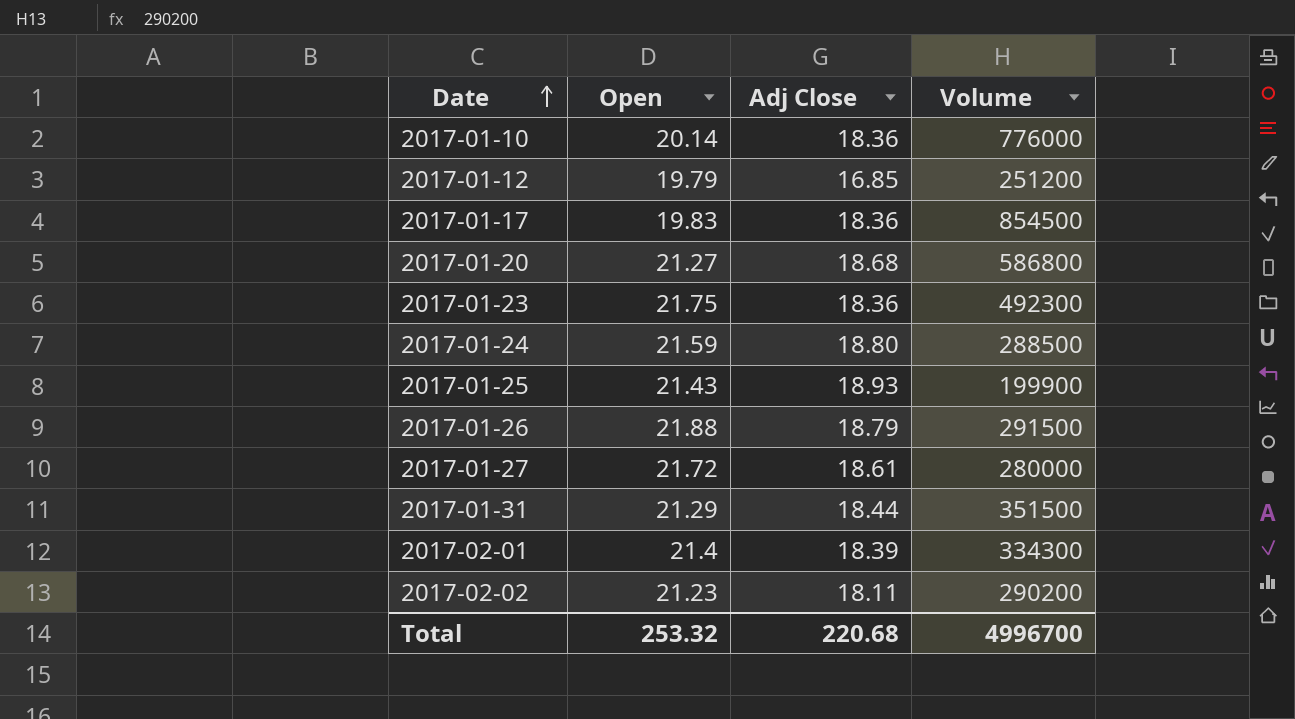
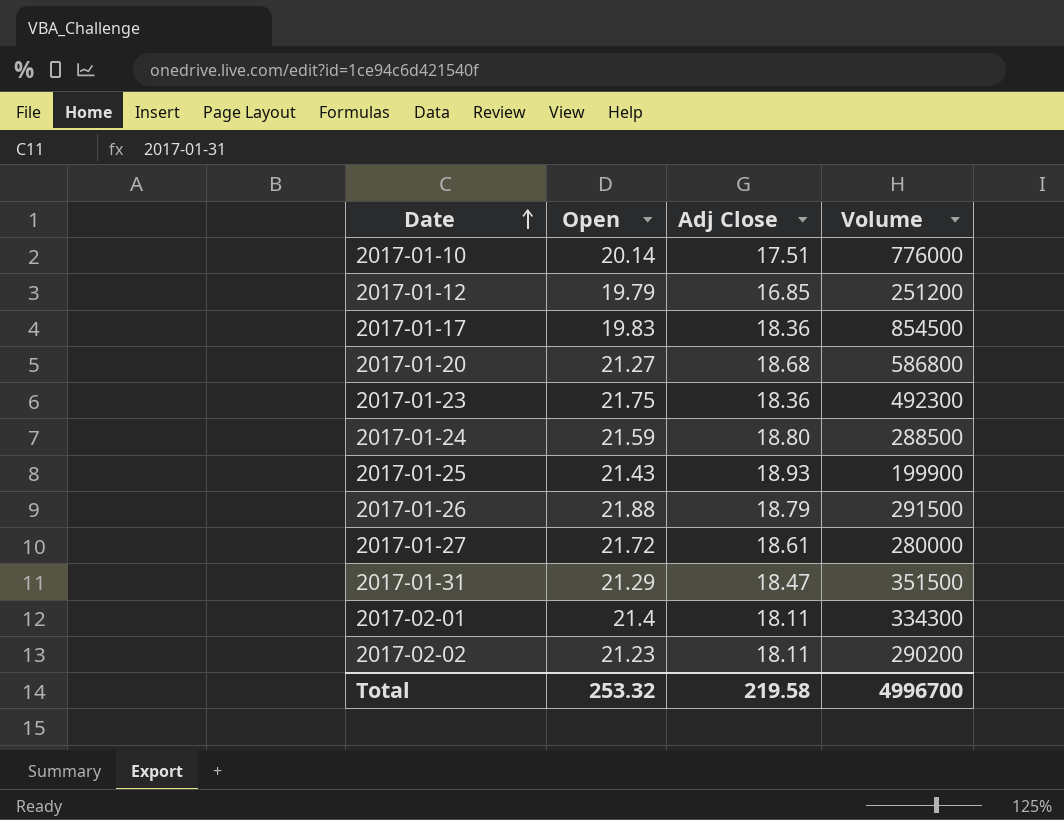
2017-01-10 | Adj Close: 18.36 -> 17.51
2017-01-31 | Adj Close: 18.44 -> 18.47
2017-02-01 | Adj Close: 18.39 -> 18.11
Total | Adj Close: 220.68 -> 219.58

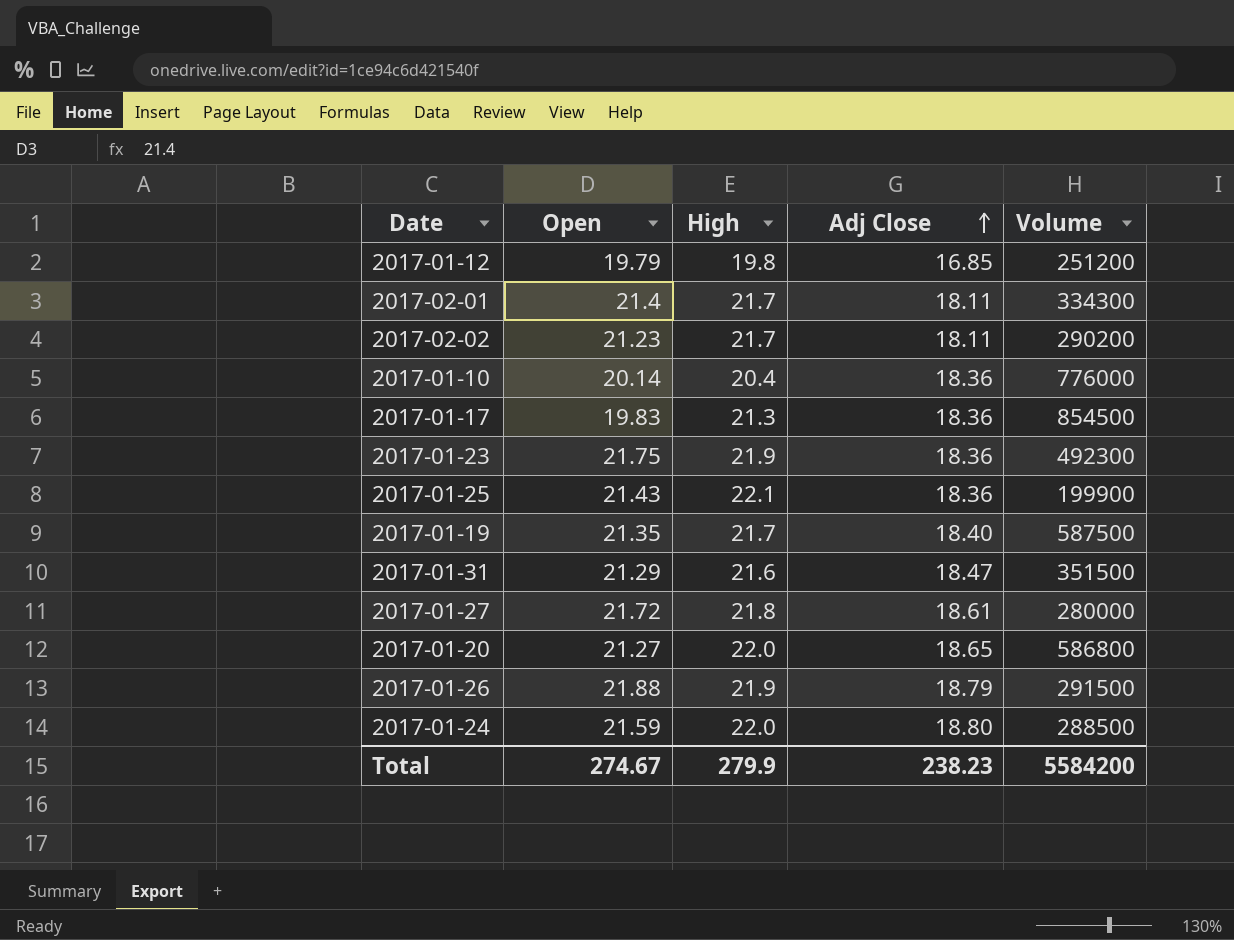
row order: Date ascending -> Adj Close ascending
column High | position: none -> 3
2017-01-10 | Adj Close: 17.51 -> 18.36
2017-01-25 | Adj Close: 18.93 -> 18.36
row 2017-01-19: none -> 21.35 | 21.7 | 18.40 | 587500
2017-01-20 | Adj Close: 18.68 -> 18.65
Total | Open: 253.32 -> 274.67
Total | Adj Close: 219.58 -> 238.23
Total | Volume: 4996700 -> 5584200

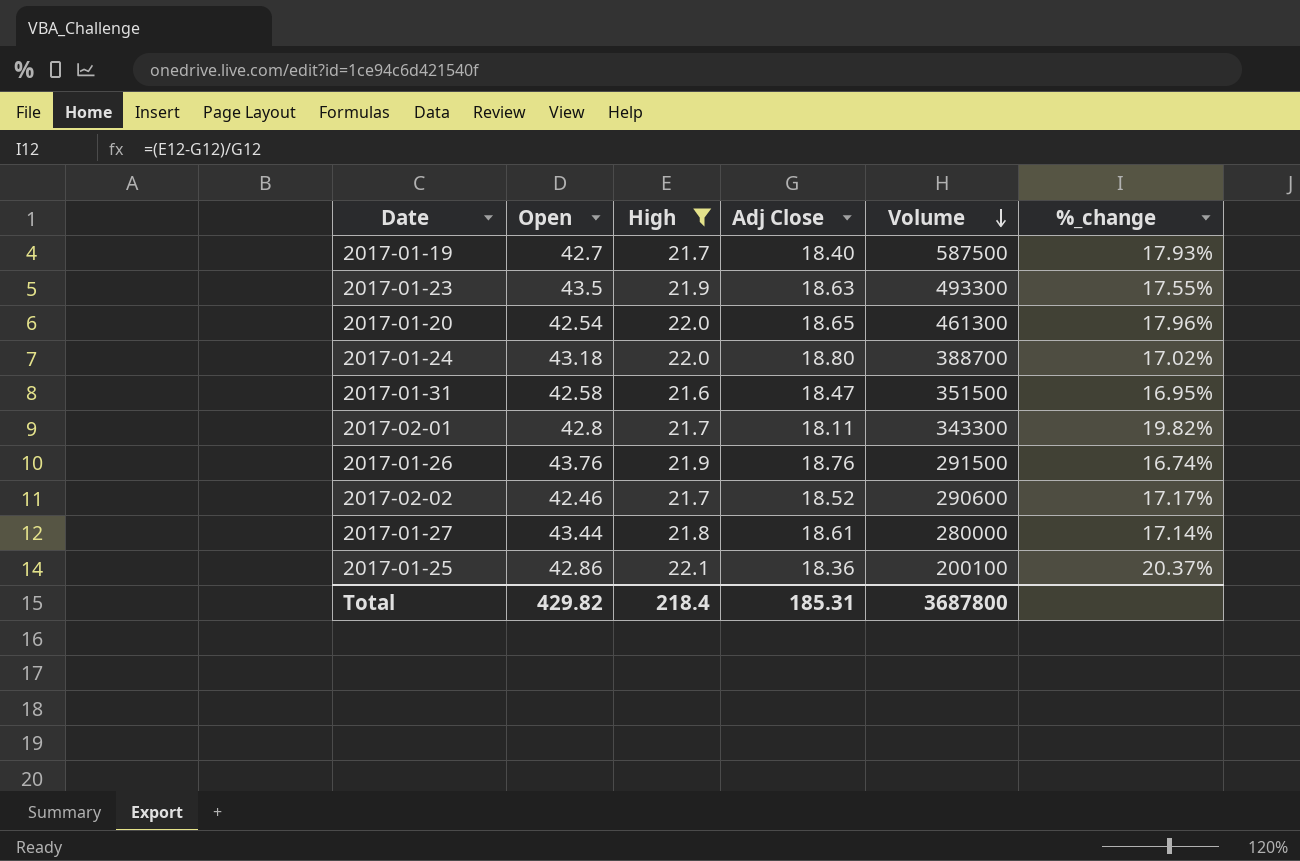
filter: none -> High >= 21.6
row order: Adj Close ascending -> Volume descending
column %_change | formula: none -> ([High] - [Adj Close]) / [Adj Close]
2017-01-19 | Open: 21.35 -> 42.7
2017-01-23 | Open: 21.75 -> 43.5
2017-01-23 | Adj Close: 18.36 -> 18.63
2017-01-23 | Volume: 492300 -> 493300
2017-01-20 | Open: 21.27 -> 42.54
2017-01-20 | Volume: 586800 -> 461300
2017-01-24 | Open: 21.59 -> 43.18
2017-01-24 | Volume: 288500 -> 388700
2017-01-31 | Open: 21.29 -> 42.58
2017-02-01 | Open: 21.4 -> 42.8
2017-02-01 | Volume: 334300 -> 343300
2017-01-26 | Open: 21.88 -> 43.76
2017-01-26 | Adj Close: 18.79 -> 18.76
2017-02-02 | Open: 21.23 -> 42.46
2017-02-02 | Adj Close: 18.11 -> 18.52
2017-02-02 | Volume: 290200 -> 290600
2017-01-27 | Open: 21.72 -> 43.44
2017-01-25 | Open: 21.43 -> 42.86
2017-01-25 | Volume: 199900 -> 200100
Total | Open: 274.67 -> 429.82
Total | High: 279.9 -> 218.4
Total | Adj Close: 238.23 -> 185.31
Total | Volume: 5584200 -> 3687800

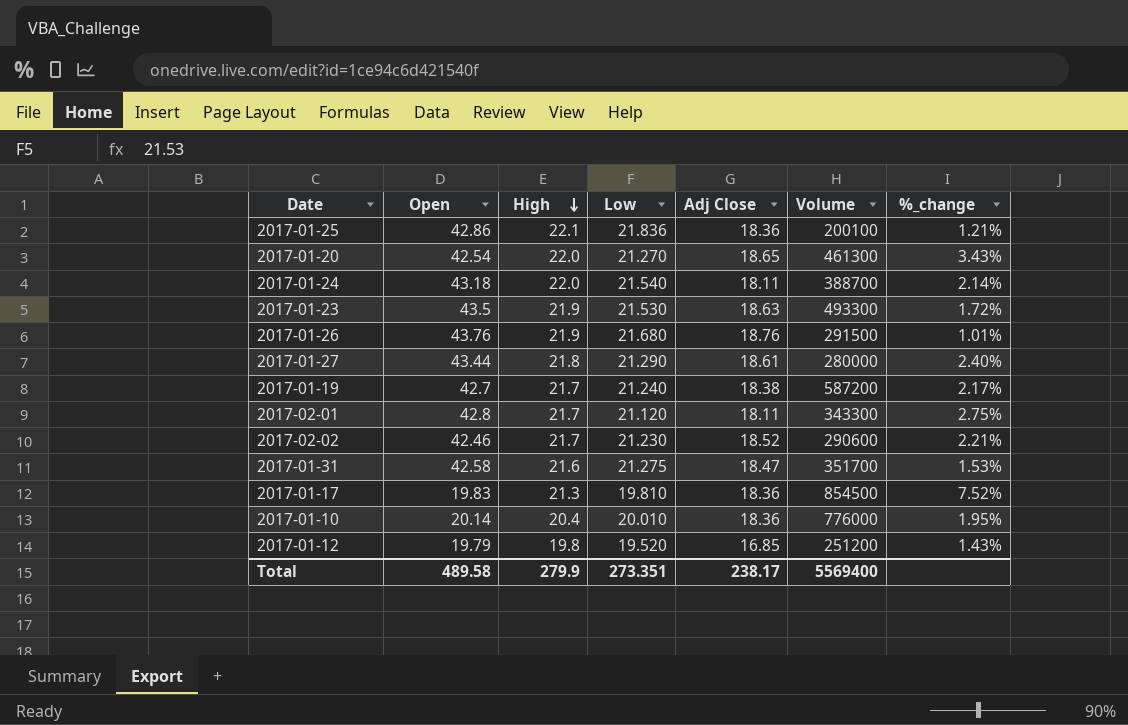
filter: High >= 21.6 -> none
row order: Volume descending -> High descending
column Low | position: none -> 4
column %_change | formula: ([High] - [Adj Close]) / [Adj Close] -> ([High] - [Low]) / [Low]
2017-01-24 | Adj Close: 18.80 -> 18.11
2017-01-19 | Adj Close: 18.40 -> 18.38
2017-01-19 | Volume: 587500 -> 587200
2017-01-31 | Volume: 351500 -> 351700
Total | Open: 429.82 -> 489.58
Total | High: 218.4 -> 279.9
Total | Adj Close: 185.31 -> 238.17
Total | Volume: 3687800 -> 5569400

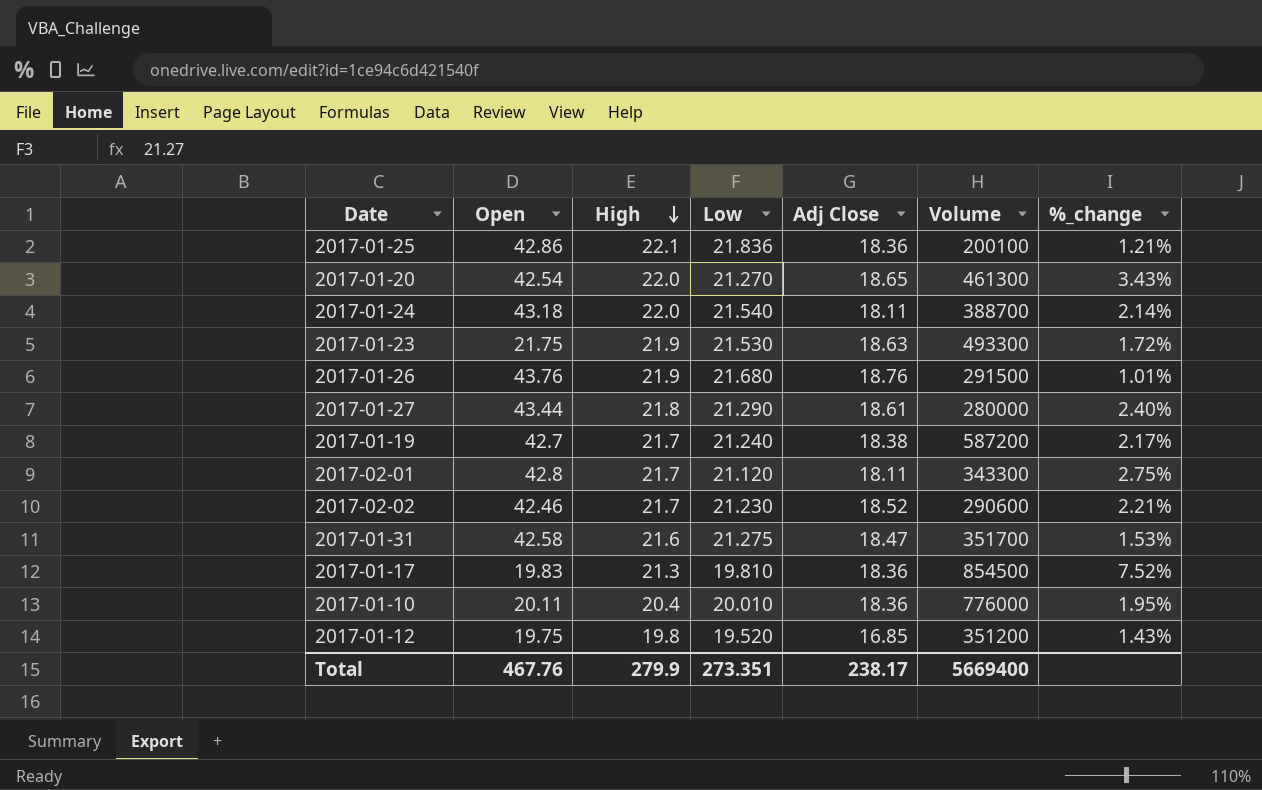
2017-01-23 | Open: 43.5 -> 21.75
2017-01-10 | Open: 20.14 -> 20.11
2017-01-12 | Open: 19.79 -> 19.75
2017-01-12 | Volume: 251200 -> 351200
Total | Open: 489.58 -> 467.76
Total | Volume: 5569400 -> 5669400

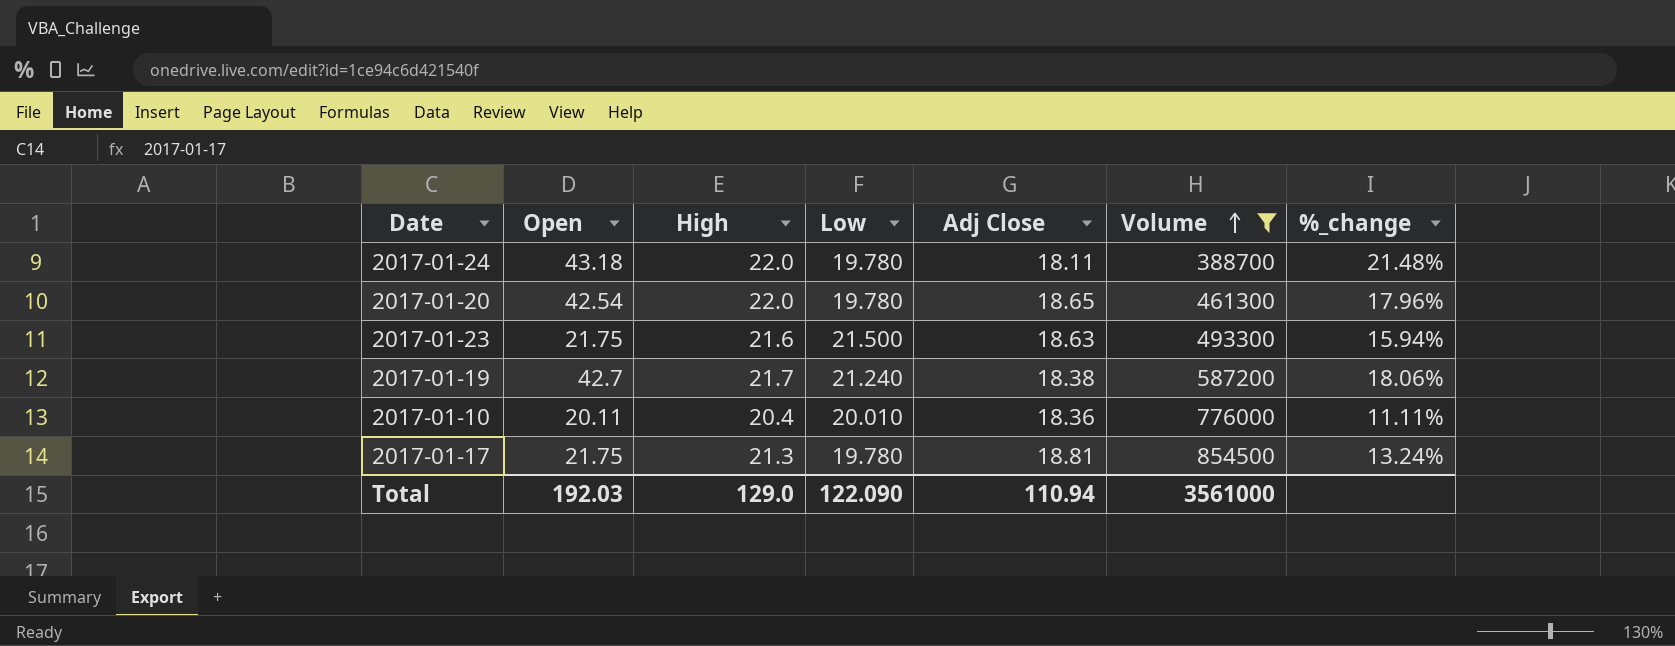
filter: none -> Volume >= 388700
row order: High descending -> Volume ascending
column %_change | formula: ([High] - [Low]) / [Low] -> ([High] - [Adj Close]) / [Adj Close]
2017-01-24 | Low: 21.540 -> 19.780
2017-01-20 | Low: 21.270 -> 19.780
2017-01-23 | High: 21.9 -> 21.6
2017-01-23 | Low: 21.530 -> 21.500
2017-01-17 | Open: 19.83 -> 21.75
2017-01-17 | Low: 19.810 -> 19.780
2017-01-17 | Adj Close: 18.36 -> 18.81
Total | Open: 467.76 -> 192.03
Total | High: 279.9 -> 129.0
Total | Low: 273.351 -> 122.090
Total | Adj Close: 238.17 -> 110.94
Total | Volume: 5669400 -> 3561000

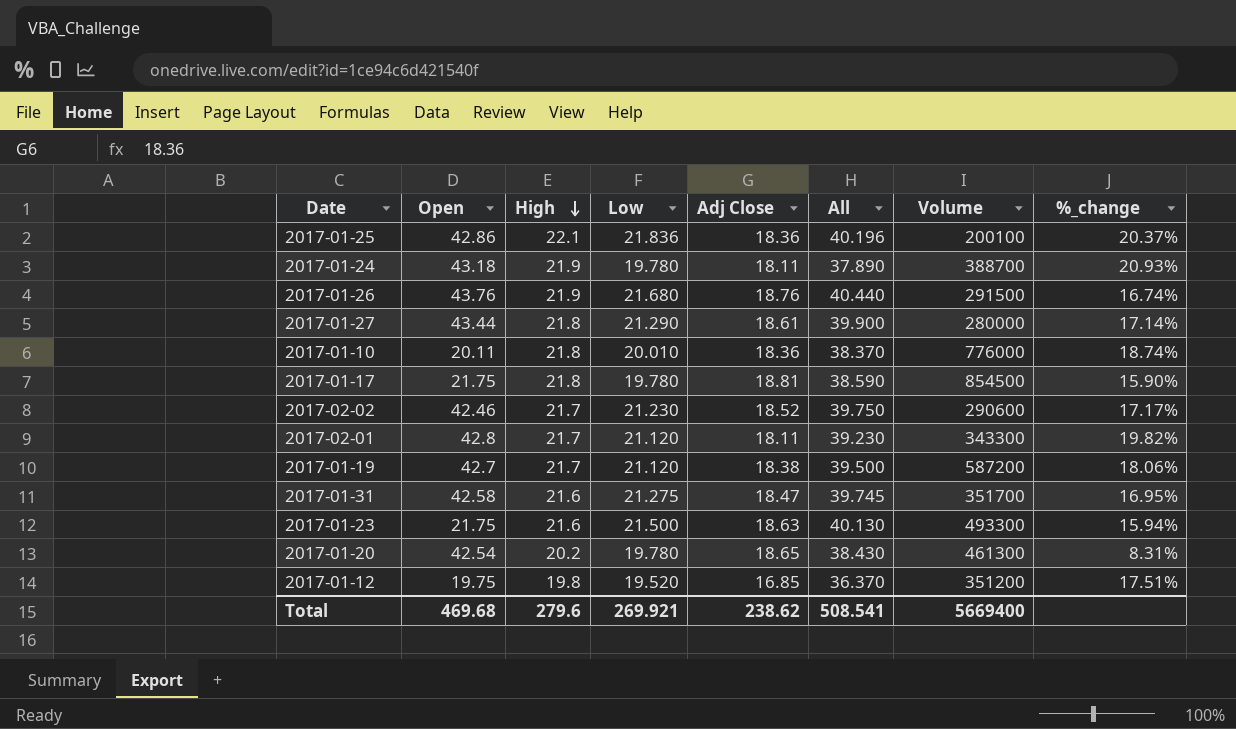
filter: Volume >= 388700 -> none
row order: Volume ascending -> High descending
column All | formula: none -> [Low] + [Adj Close]
2017-01-24 | High: 22.0 -> 21.9
2017-01-24 | %_change: 21.48% -> 20.93%
2017-01-10 | High: 20.4 -> 21.8
2017-01-10 | %_change: 11.11% -> 18.74%
2017-01-17 | High: 21.3 -> 21.8
2017-01-17 | %_change: 13.24% -> 15.90%
2017-01-19 | Low: 21.240 -> 21.120
2017-01-20 | High: 22.0 -> 20.2
2017-01-20 | %_change: 17.96% -> 8.31%
Total | Open: 192.03 -> 469.68
Total | High: 129.0 -> 279.6
Total | Low: 122.090 -> 269.921
Total | Adj Close: 110.94 -> 238.62
Total | Volume: 3561000 -> 5669400

